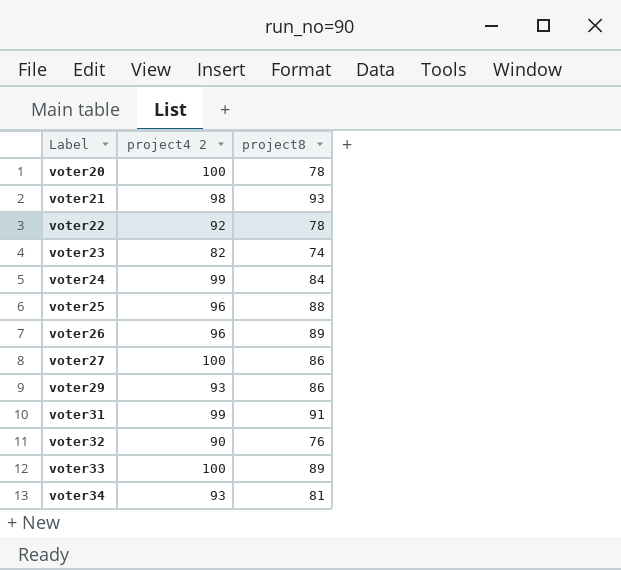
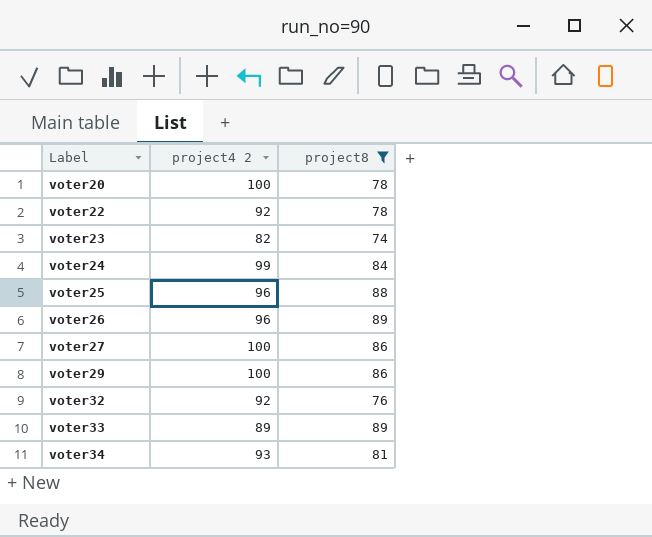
filter: none -> project8 <= 89
voter29 | project4 2: 93 -> 100
voter32 | project4 2: 90 -> 92
voter33 | project4 2: 100 -> 89

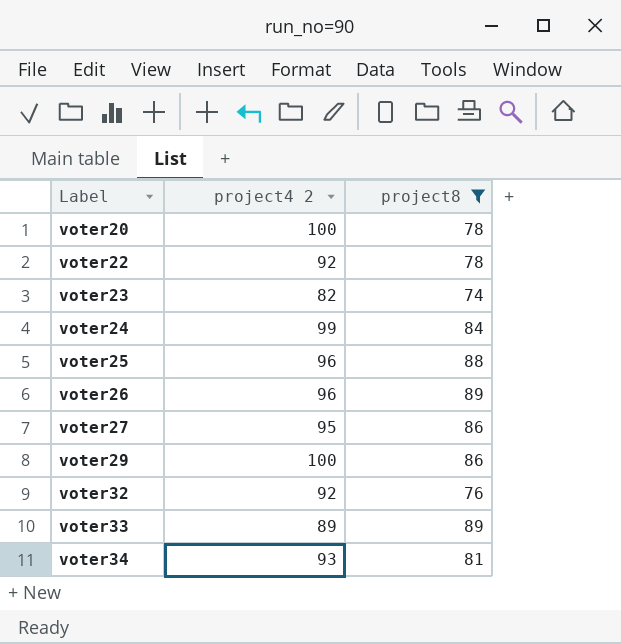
voter27 | project4 2: 100 -> 95

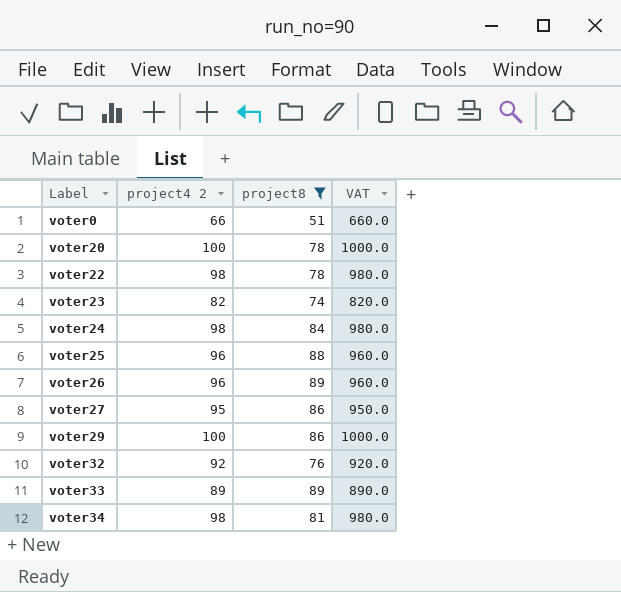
column VAT | formula: none -> [project4 2] * 10
row voter0: none -> 66 | 51 | 660.0
voter22 | project4 2: 92 -> 98
voter24 | project4 2: 99 -> 98
voter34 | project4 2: 93 -> 98

